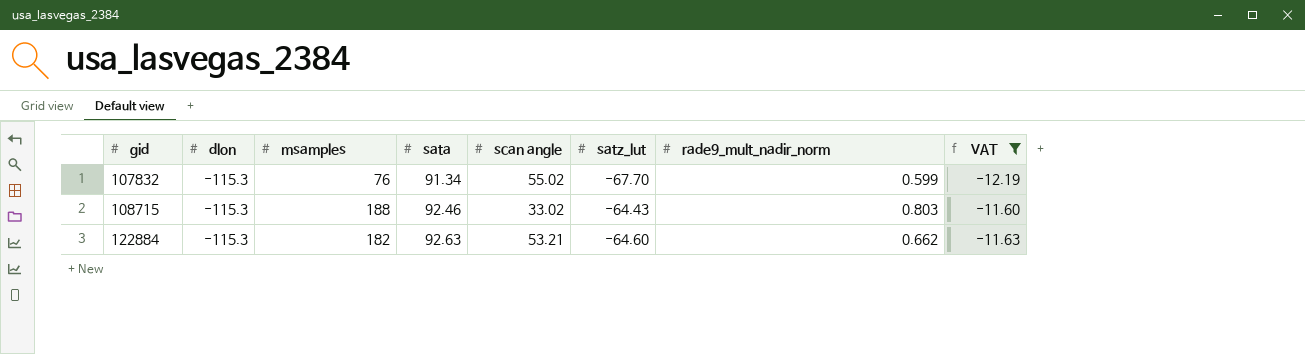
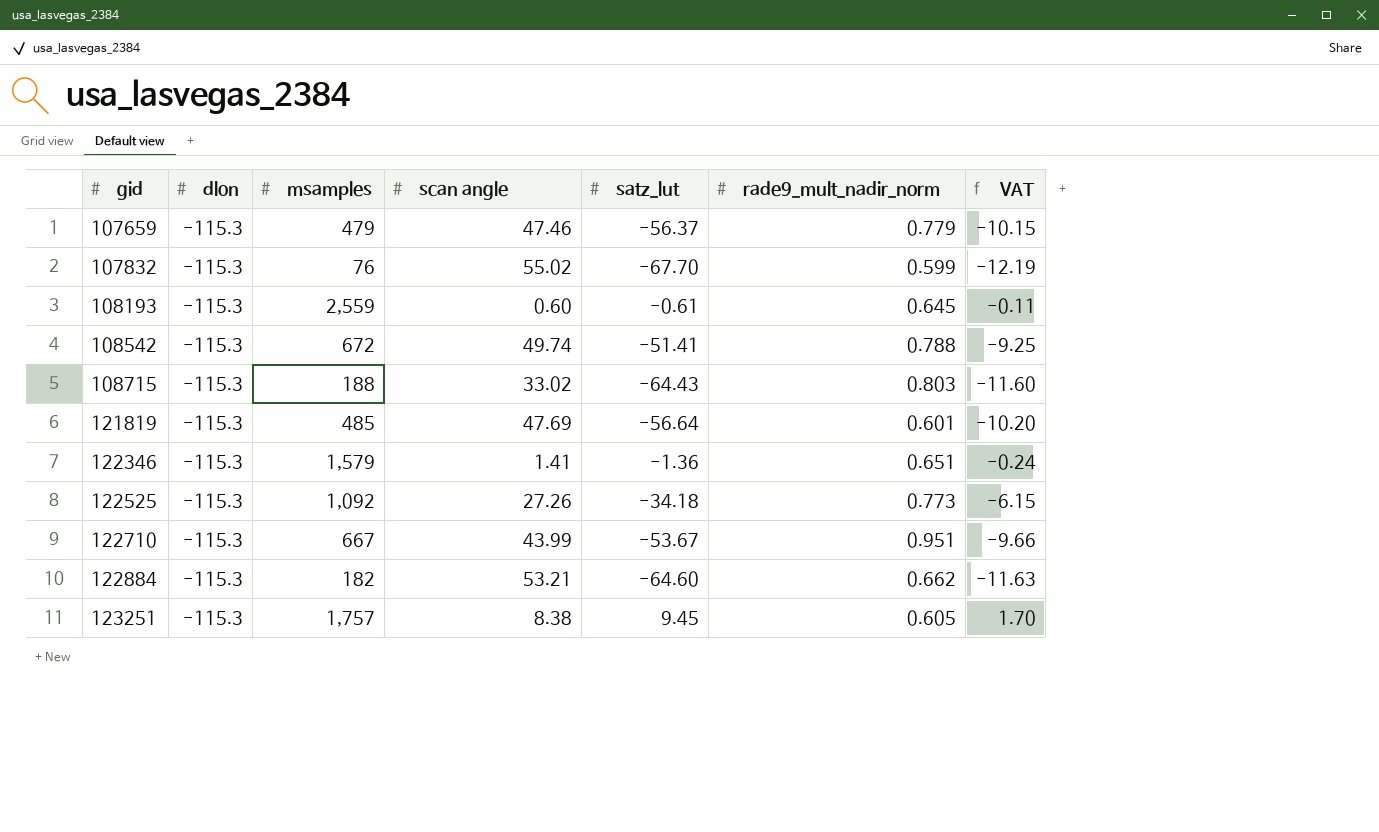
filter: VAT <= -11.60 -> none
column sata | position: 4 -> none

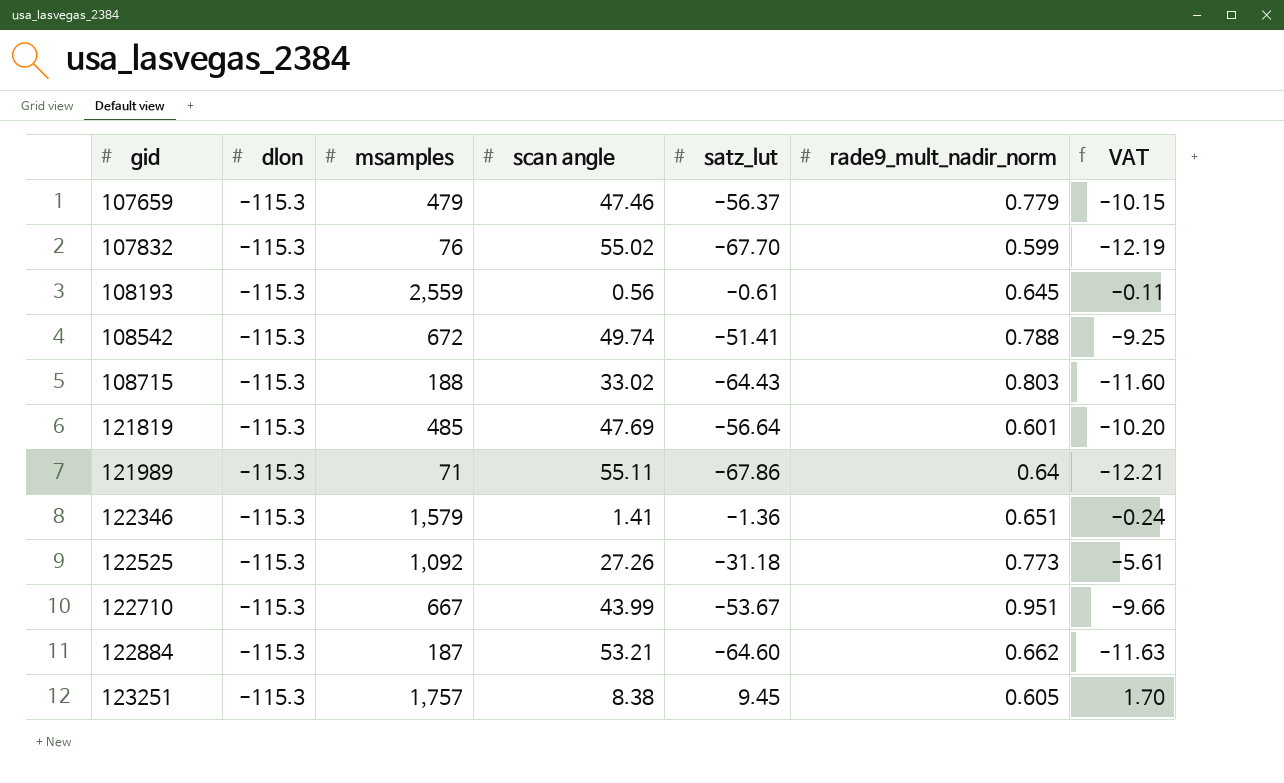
108193 | scan angle: 0.60 -> 0.56
row 121989: none -> -115.3 | 71 | 55.11 | -67.86 | 0.64 | -12.21
122525 | satz_lut: -34.18 -> -31.18
122525 | VAT: -6.15 -> -5.61
122884 | msamples: 182 -> 187

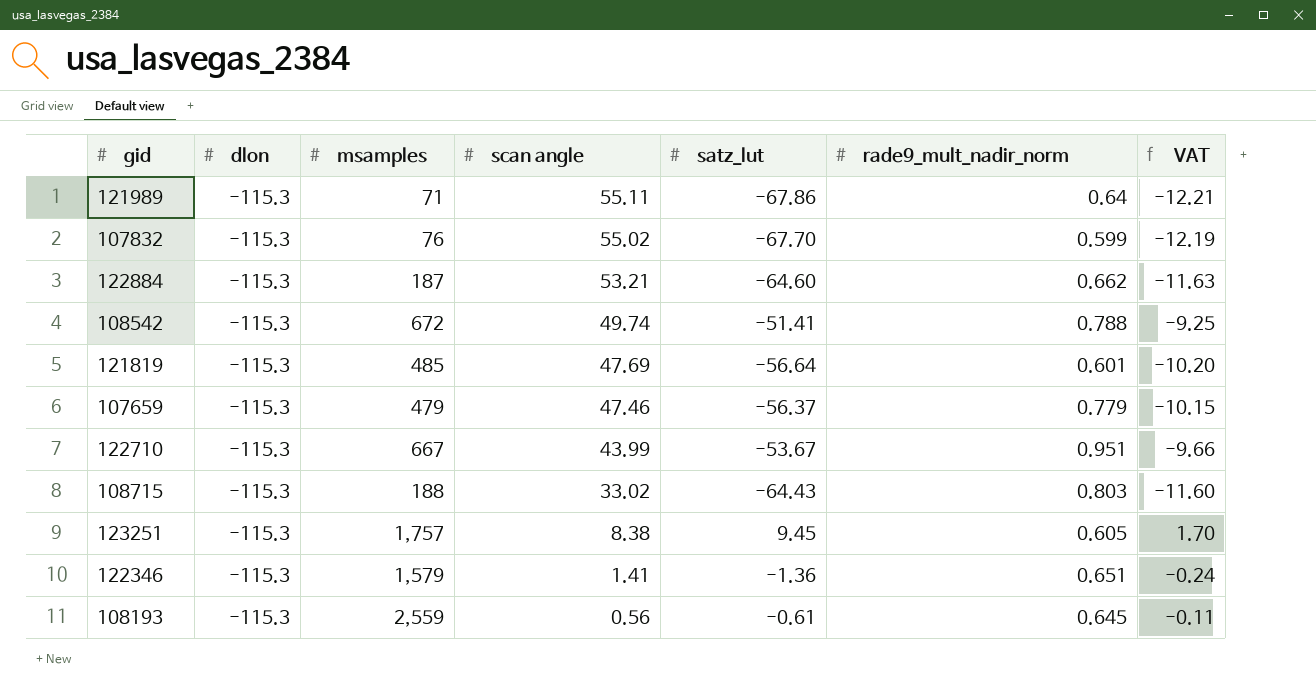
row order: gid ascending -> scan angle descending
row 122525: -115.3 | 1,092 | 27.26 | -31.18 | 0.773 | -5.61 -> none

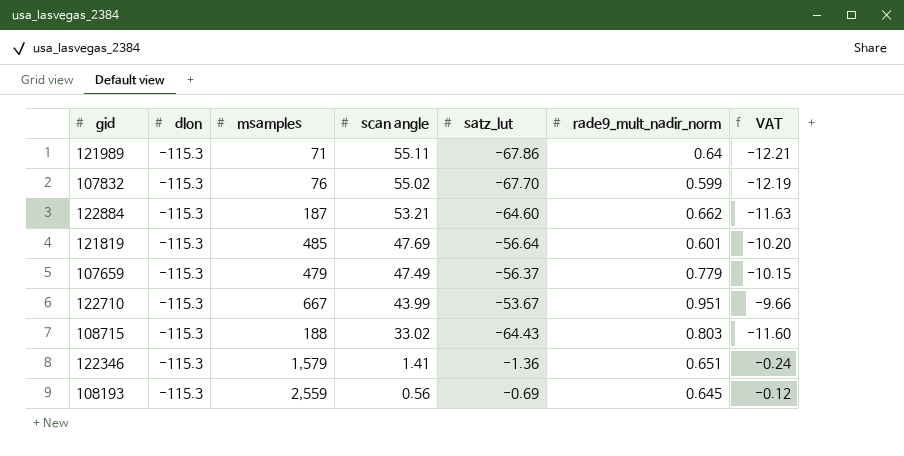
row 108542: -115.3 | 672 | 49.74 | -51.41 | 0.788 | -9.25 -> none
row 123251: -115.3 | 1,757 | 8.38 | 9.45 | 0.605 | 1.70 -> none
107659 | scan angle: 47.46 -> 47.49
108193 | satz_lut: -0.61 -> -0.69
108193 | VAT: -0.11 -> -0.12

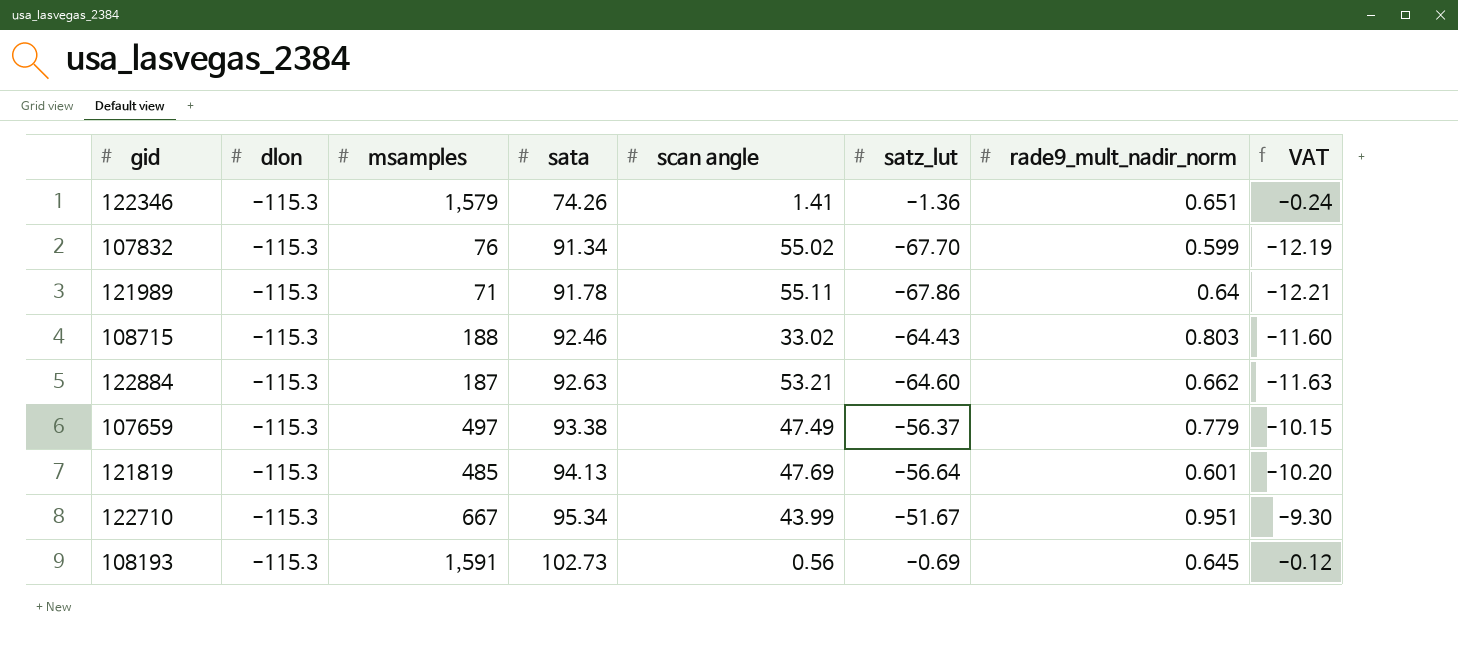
row order: scan angle descending -> sata ascending
column sata | position: none -> 4
107659 | msamples: 479 -> 497
122710 | satz_lut: -53.67 -> -51.67
122710 | VAT: -9.66 -> -9.30
108193 | msamples: 2,559 -> 1,591

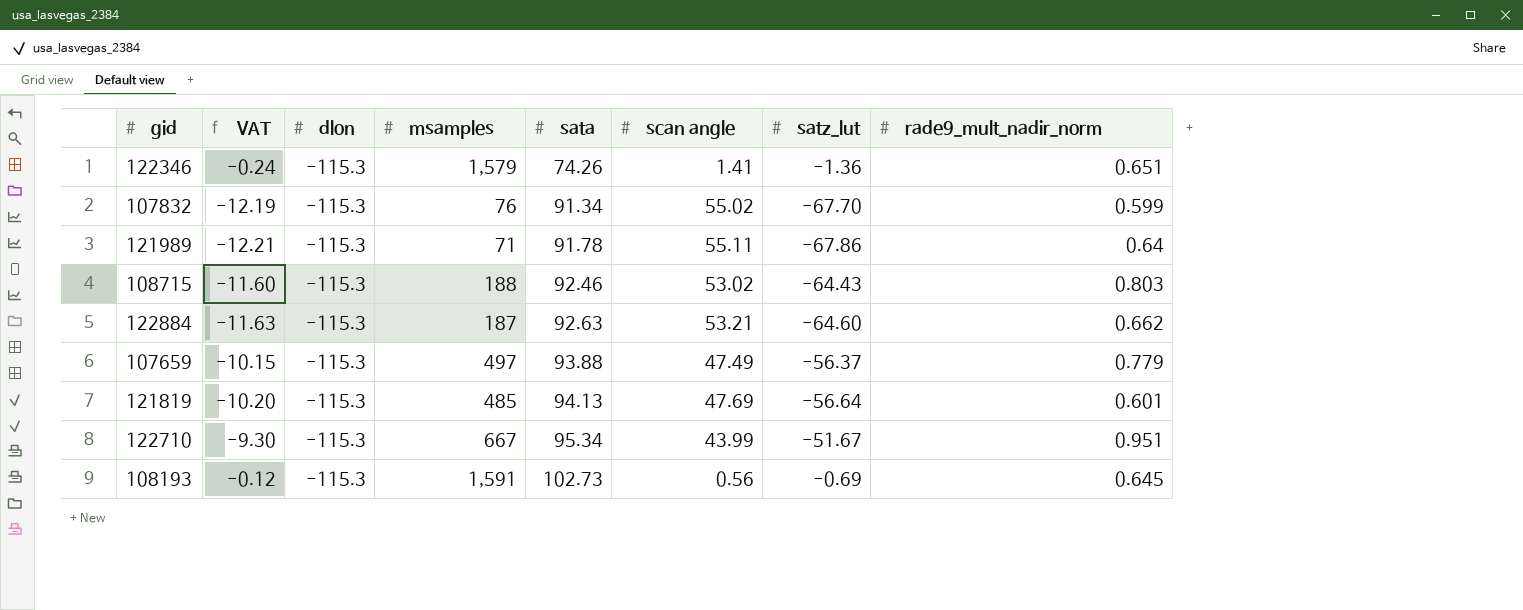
column VAT | position: 8 -> 2
108715 | scan angle: 33.02 -> 53.02
107659 | sata: 93.38 -> 93.88

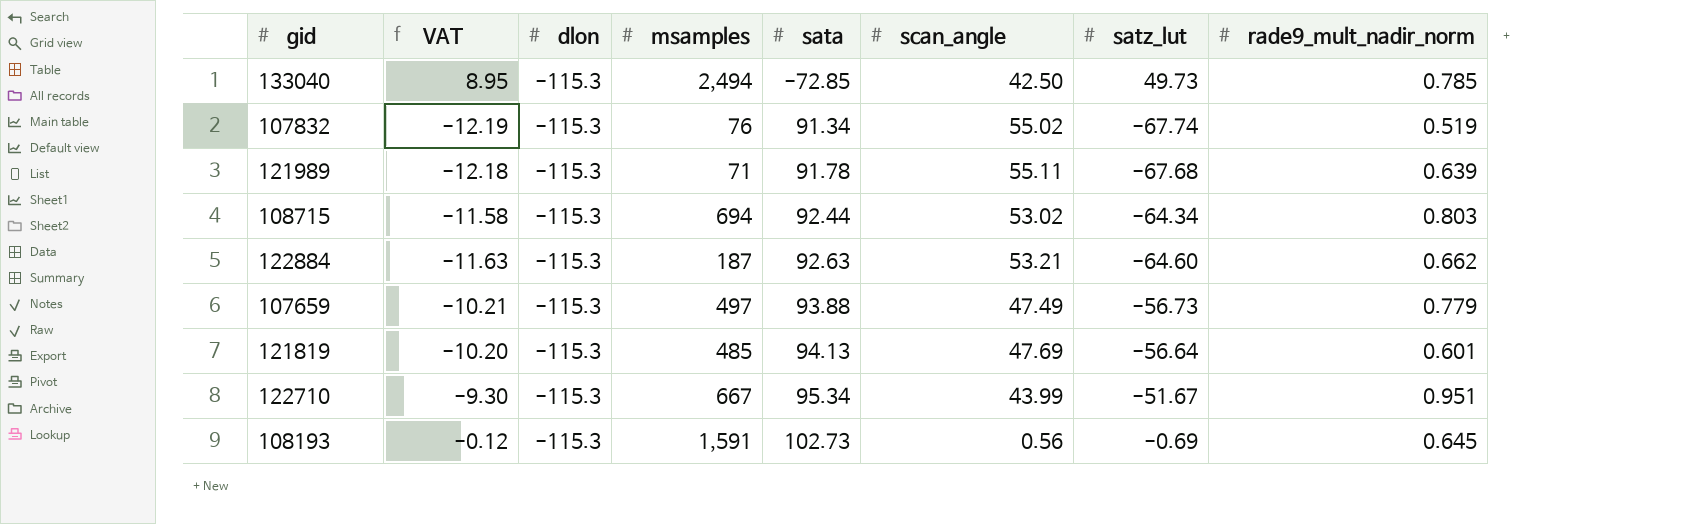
column name: scan angle -> scan_angle
row 122346: -0.24 | -115.3 | 1,579 | 74.26 | 1.41 | -1.36 | 0.651 -> none
row 133040: none -> 8.95 | -115.3 | 2,494 | -72.85 | 42.50 | 49.73 | 0.785
107832 | satz_lut: -67.70 -> -67.74
107832 | rade9_mult_nadir_norm: 0.599 -> 0.519
121989 | VAT: -12.21 -> -12.18
121989 | satz_lut: -67.86 -> -67.68
121989 | rade9_mult_nadir_norm: 0.64 -> 0.639
108715 | VAT: -11.60 -> -11.58
108715 | msamples: 188 -> 694
108715 | sata: 92.46 -> 92.44
108715 | satz_lut: -64.43 -> -64.34
107659 | VAT: -10.15 -> -10.21
107659 | satz_lut: -56.37 -> -56.73

